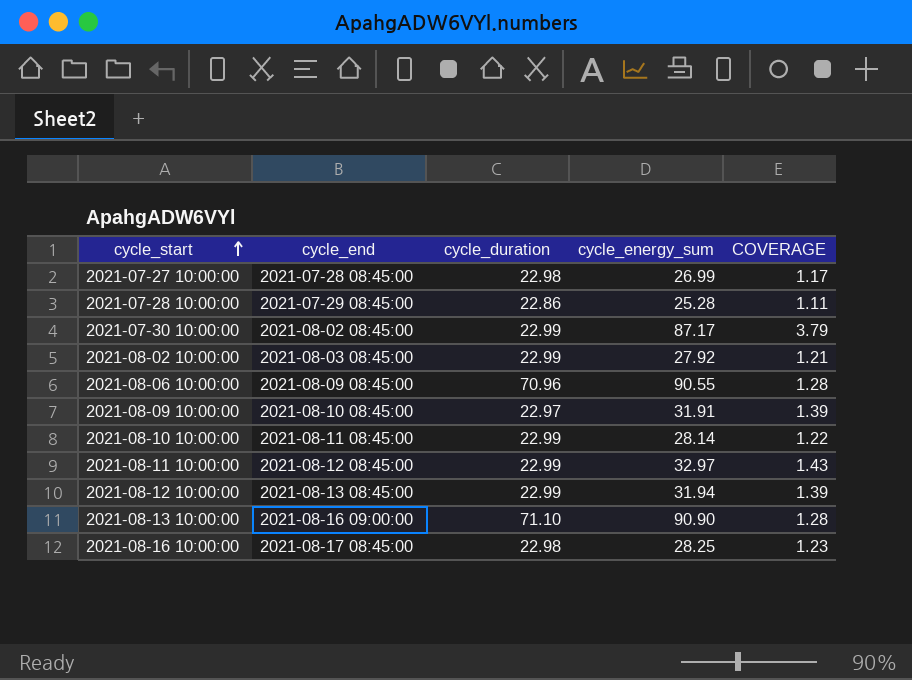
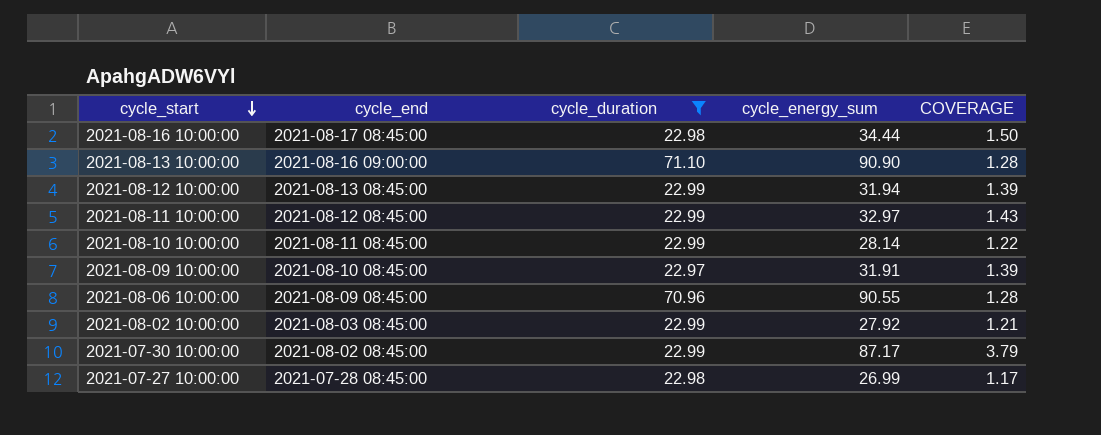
filter: none -> cycle_duration != 22.86
row order: cycle_start ascending -> cycle_start descending
2021-08-16 10:00:00 | cycle_energy_sum: 28.25 -> 34.44
2021-08-16 10:00:00 | COVERAGE: 1.23 -> 1.50

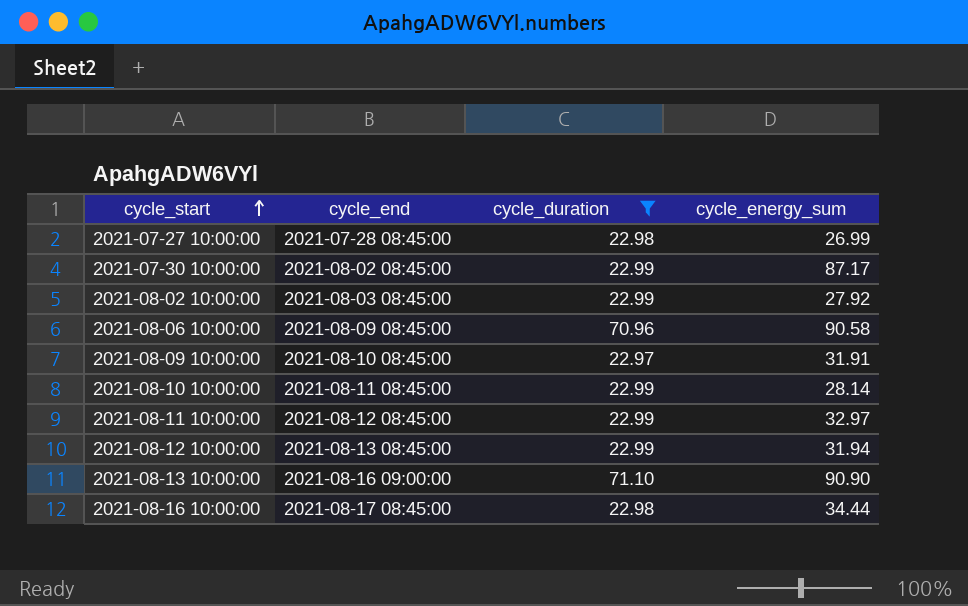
row order: cycle_start descending -> cycle_start ascending
column COVERAGE | formula: [cycle_energy_sum] / [cycle_duration] -> none
2021-08-06 10:00:00 | cycle_energy_sum: 90.55 -> 90.58

